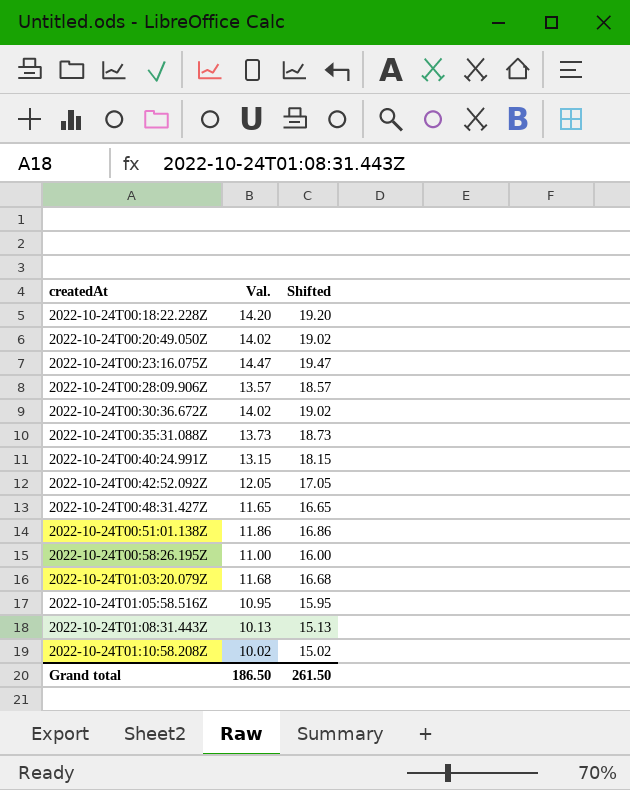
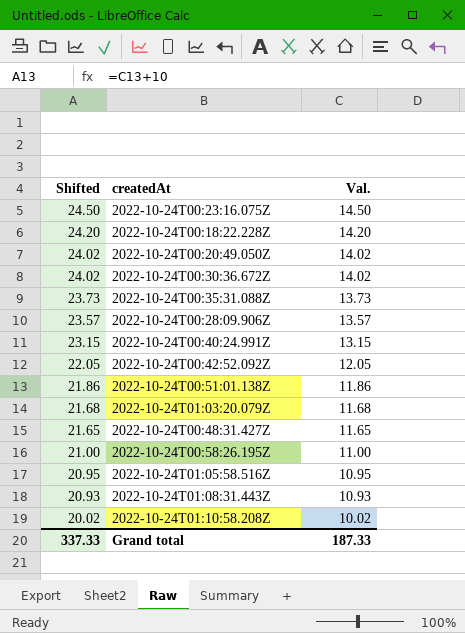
row order: createdAt ascending -> Shifted descending
column Shifted | formula: [Val.] + 5 -> [Val.] + 10
column Shifted | position: 3 -> 1
2022-10-24T00:23:16.075Z | Val.: 14.47 -> 14.50
2022-10-24T01:08:31.443Z | Val.: 10.13 -> 10.93
Grand total | Shifted: 261.50 -> 337.33
Grand total | Val.: 186.50 -> 187.33

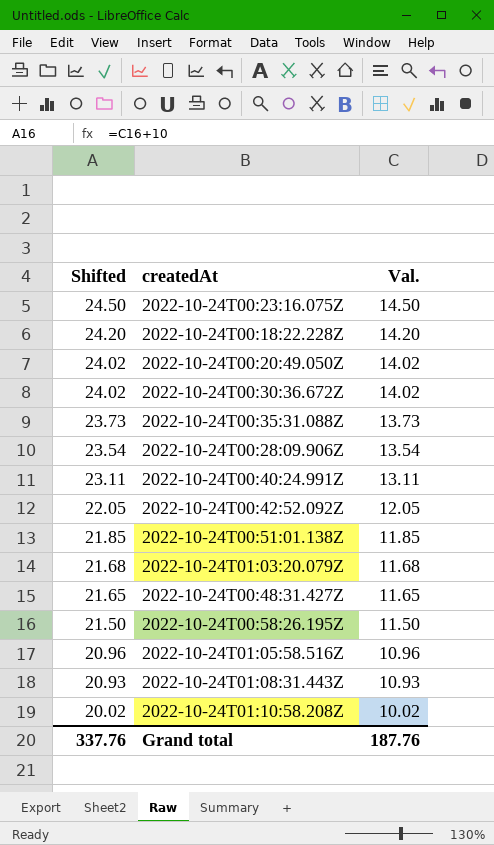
2022-10-24T00:28:09.906Z | Shifted: 23.57 -> 23.54
2022-10-24T00:28:09.906Z | Val.: 13.57 -> 13.54
2022-10-24T00:40:24.991Z | Shifted: 23.15 -> 23.11
2022-10-24T00:40:24.991Z | Val.: 13.15 -> 13.11
2022-10-24T00:51:01.138Z | Shifted: 21.86 -> 21.85
2022-10-24T00:51:01.138Z | Val.: 11.86 -> 11.85
2022-10-24T00:58:26.195Z | Shifted: 21.00 -> 21.50
2022-10-24T00:58:26.195Z | Val.: 11.00 -> 11.50
2022-10-24T01:05:58.516Z | Shifted: 20.95 -> 20.96
2022-10-24T01:05:58.516Z | Val.: 10.95 -> 10.96
Grand total | Shifted: 337.33 -> 337.76
Grand total | Val.: 187.33 -> 187.76

